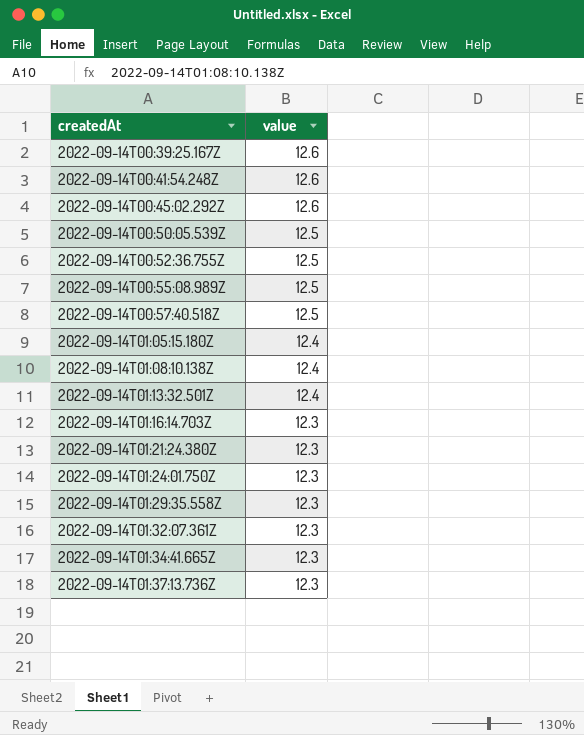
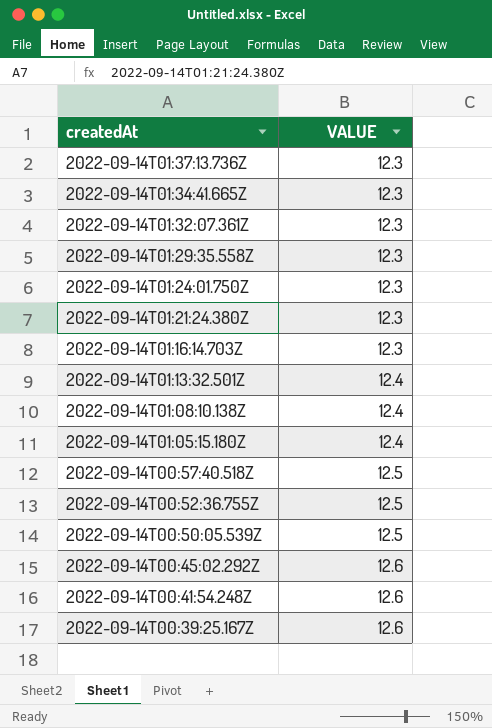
row order: createdAt ascending -> createdAt descending
column name: value -> VALUE
row 2022-09-14T00:55:08.989Z: 12.5 -> none

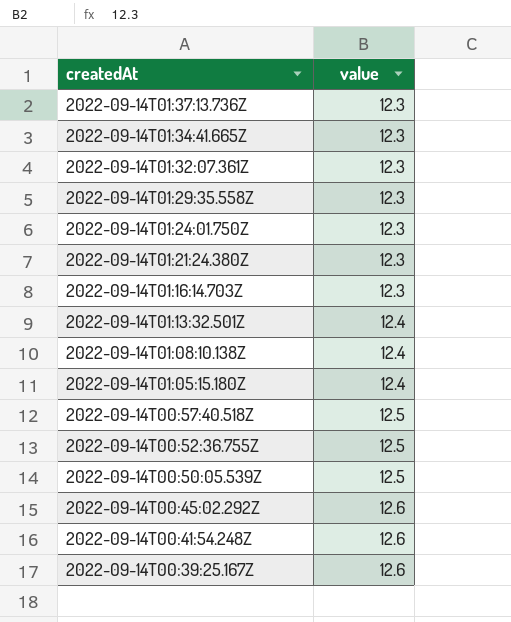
column name: VALUE -> value

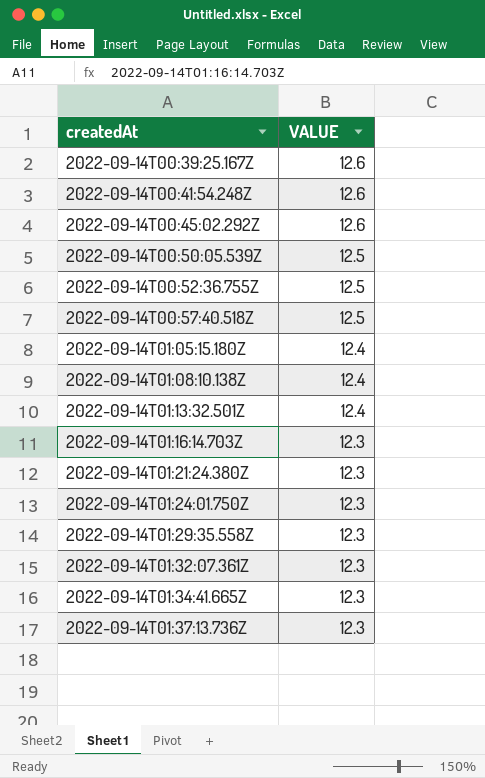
row order: createdAt descending -> createdAt ascending
column name: value -> VALUE

